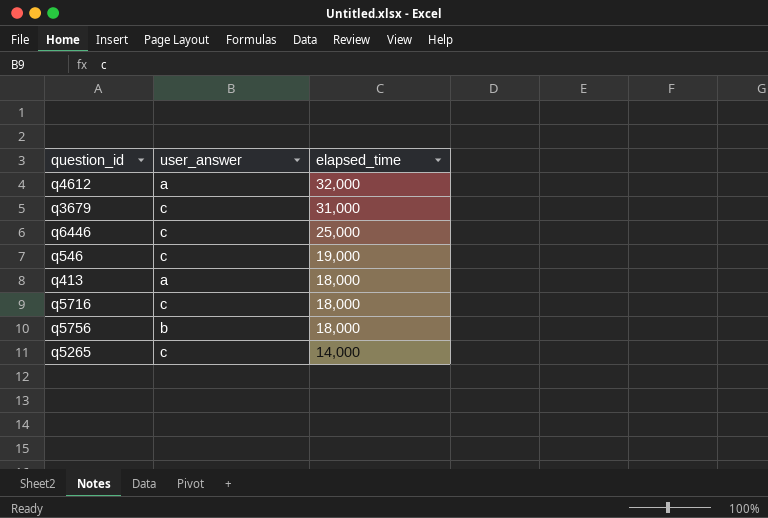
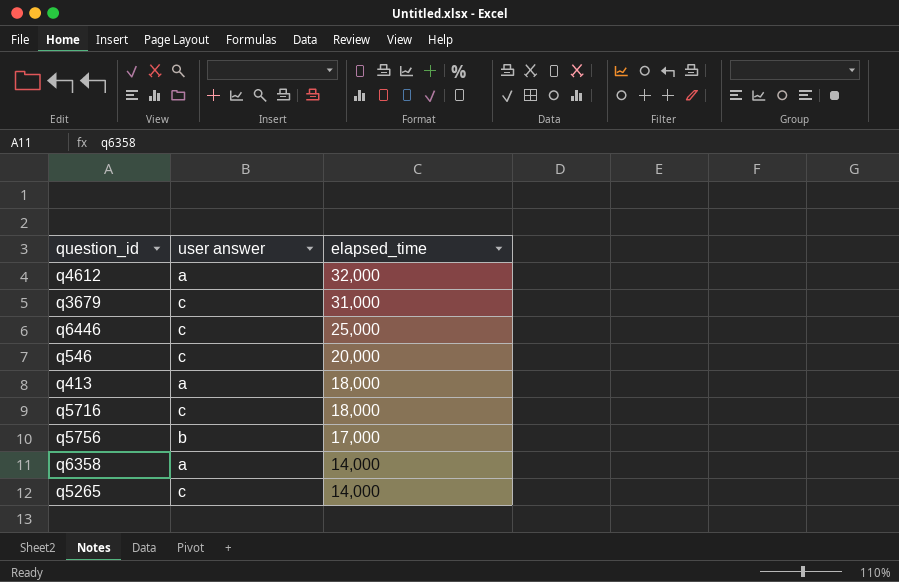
column name: user_answer -> user answer
q546 | elapsed_time: 19,000 -> 20,000
q5756 | elapsed_time: 18,000 -> 17,000
row q6358: none -> a | 14,000

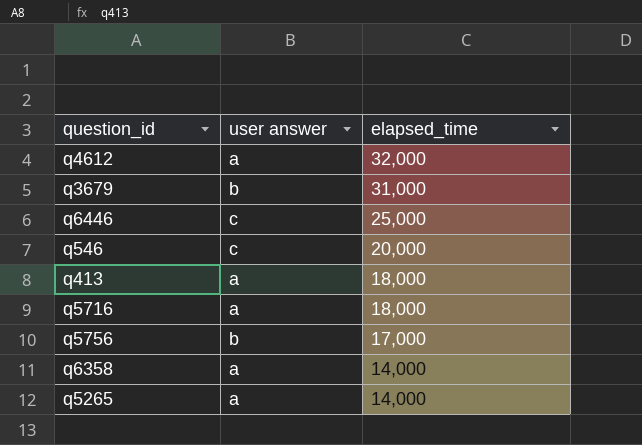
q3679 | user answer: c -> b
q5716 | user answer: c -> a
q5265 | user answer: c -> a

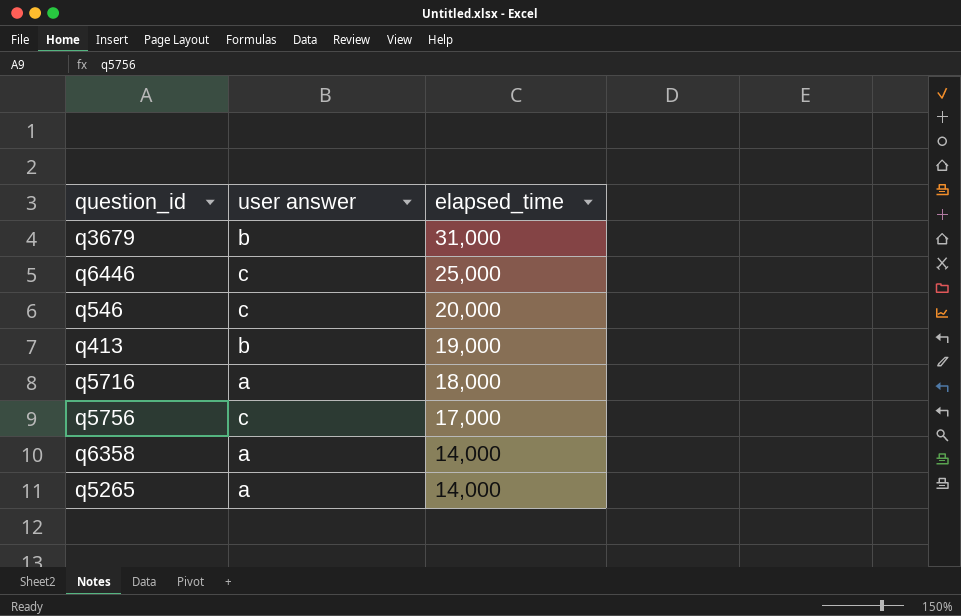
row q4612: a | 32,000 -> none
q413 | user answer: a -> b
q413 | elapsed_time: 18,000 -> 19,000
q5756 | user answer: b -> c

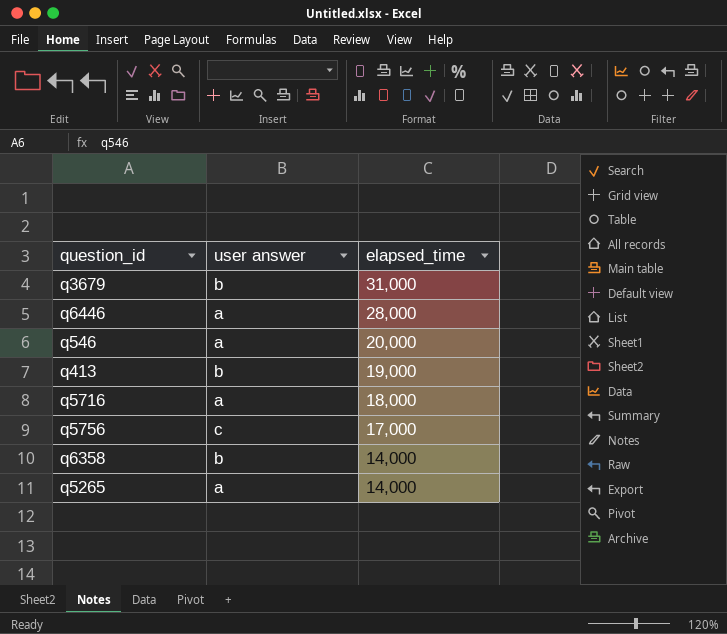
q6446 | user answer: c -> a
q6446 | elapsed_time: 25,000 -> 28,000
q546 | user answer: c -> a
q6358 | user answer: a -> b

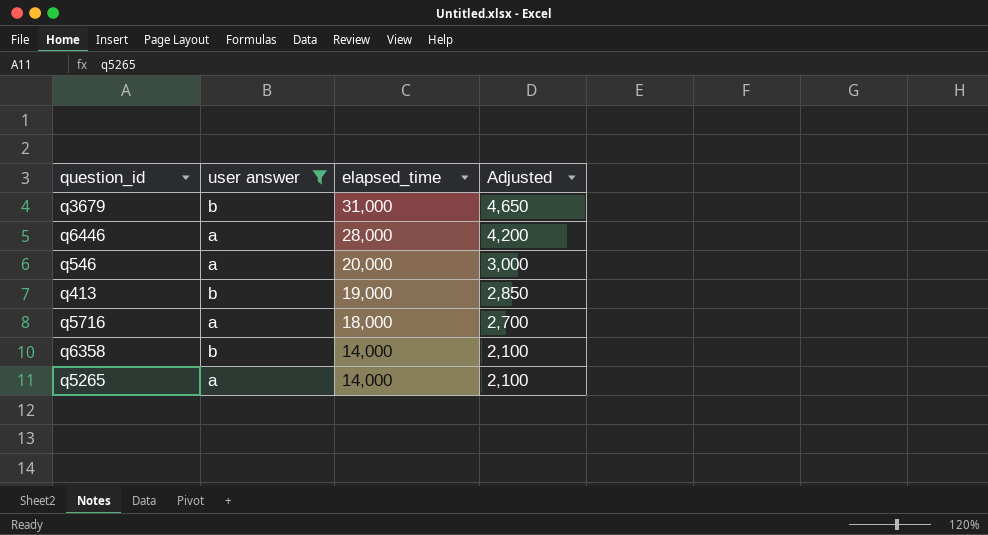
filter: none -> user answer != c
column Adjusted | formula: none -> [elapsed_time] * 0.15

